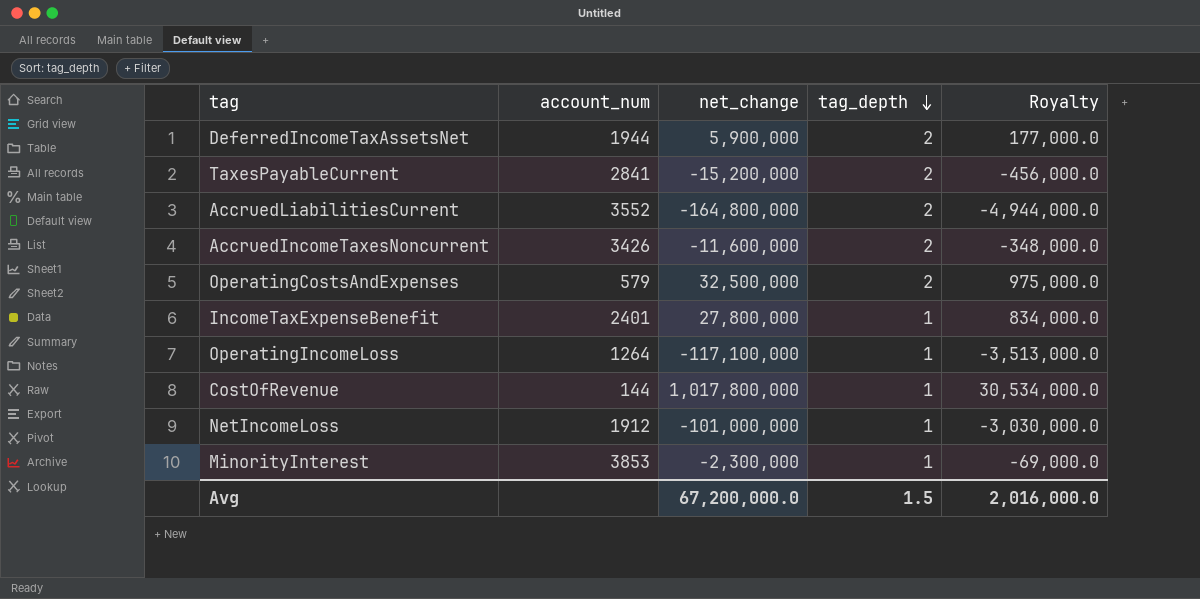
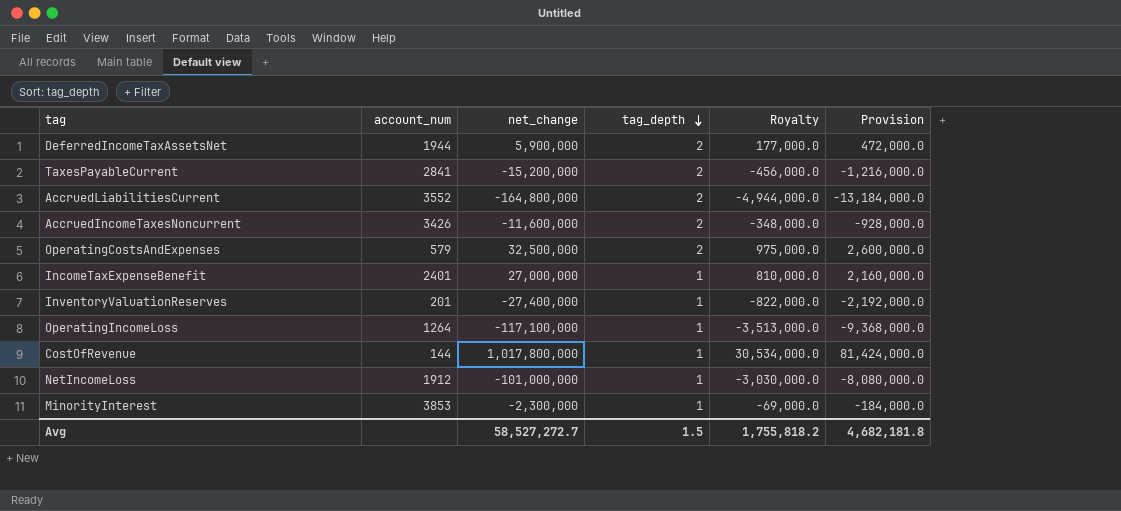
column Provision | formula: none -> [net_change] * 0.08
IncomeTaxExpenseBenefit | net_change: 27,800,000 -> 27,000,000
IncomeTaxExpenseBenefit | Royalty: 834,000.0 -> 810,000.0
row InventoryValuationReserves: none -> 201 | -27,400,000 | 1 | -822,000.0 | -2,192,000.0
Avg | net_change: 67,200,000.0 -> 58,527,272.7
Avg | Royalty: 2,016,000.0 -> 1,755,818.2

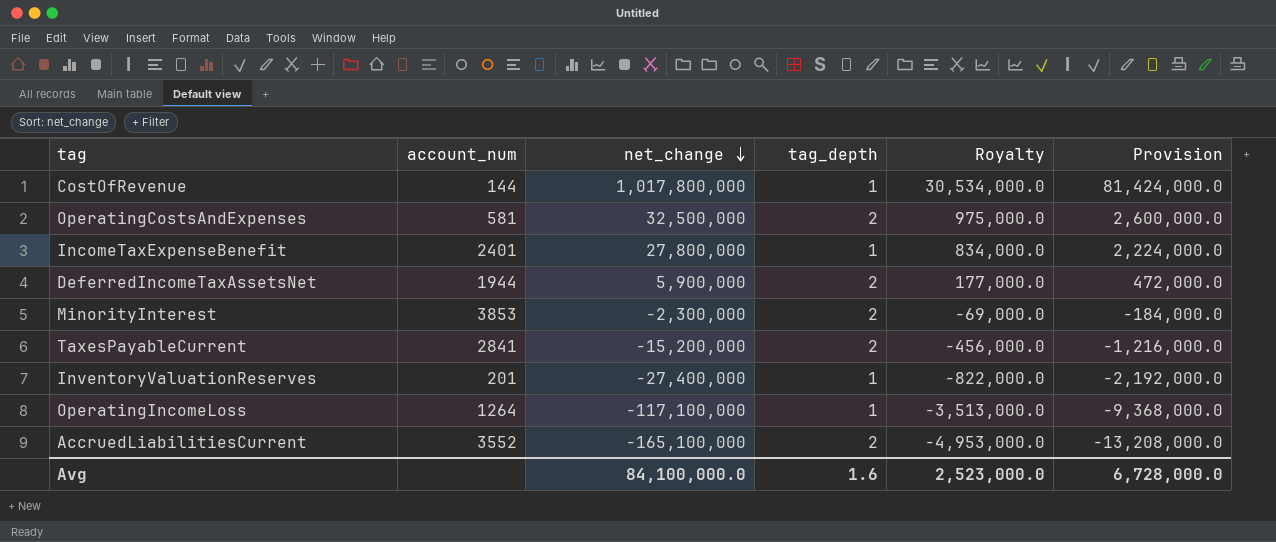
row order: tag_depth descending -> net_change descending
row AccruedIncomeTaxesNoncurrent: 3426 | -11,600,000 | 2 | -348,000.0 | -928,000.0 -> none
row NetIncomeLoss: 1912 | -101,000,000 | 1 | -3,030,000.0 | -8,080,000.0 -> none
OperatingCostsAndExpenses | account_num: 579 -> 581
IncomeTaxExpenseBenefit | net_change: 27,000,000 -> 27,800,000
IncomeTaxExpenseBenefit | Royalty: 810,000.0 -> 834,000.0
IncomeTaxExpenseBenefit | Provision: 2,160,000.0 -> 2,224,000.0
MinorityInterest | tag_depth: 1 -> 2
AccruedLiabilitiesCurrent | net_change: -164,800,000 -> -165,100,000
AccruedLiabilitiesCurrent | Royalty: -4,944,000.0 -> -4,953,000.0
AccruedLiabilitiesCurrent | Provision: -13,184,000.0 -> -13,208,000.0
Avg | net_change: 58,527,272.7 -> 84,100,000.0
Avg | tag_depth: 1.5 -> 1.6
Avg | Royalty: 1,755,818.2 -> 2,523,000.0
Avg | Provision: 4,682,181.8 -> 6,728,000.0

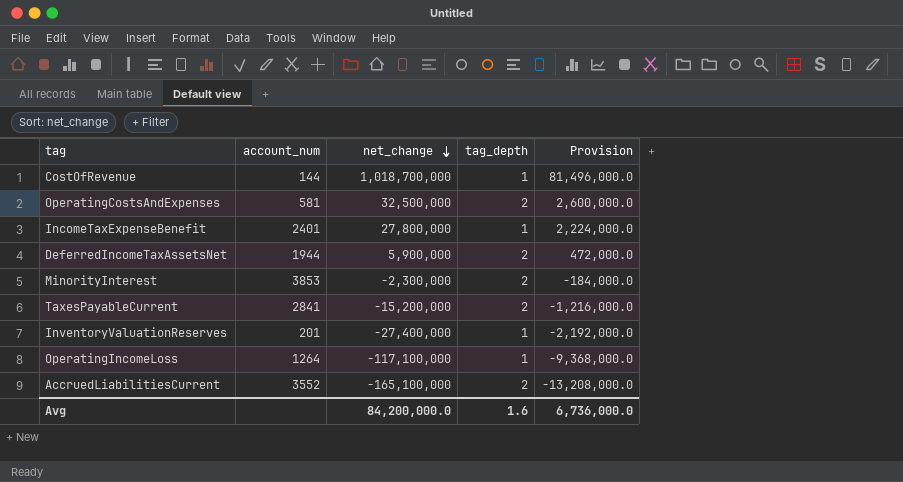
column Royalty | formula: [net_change] * 0.03 -> none
CostOfRevenue | net_change: 1,017,800,000 -> 1,018,700,000
CostOfRevenue | Provision: 81,424,000.0 -> 81,496,000.0
Avg | net_change: 84,100,000.0 -> 84,200,000.0
Avg | Provision: 6,728,000.0 -> 6,736,000.0

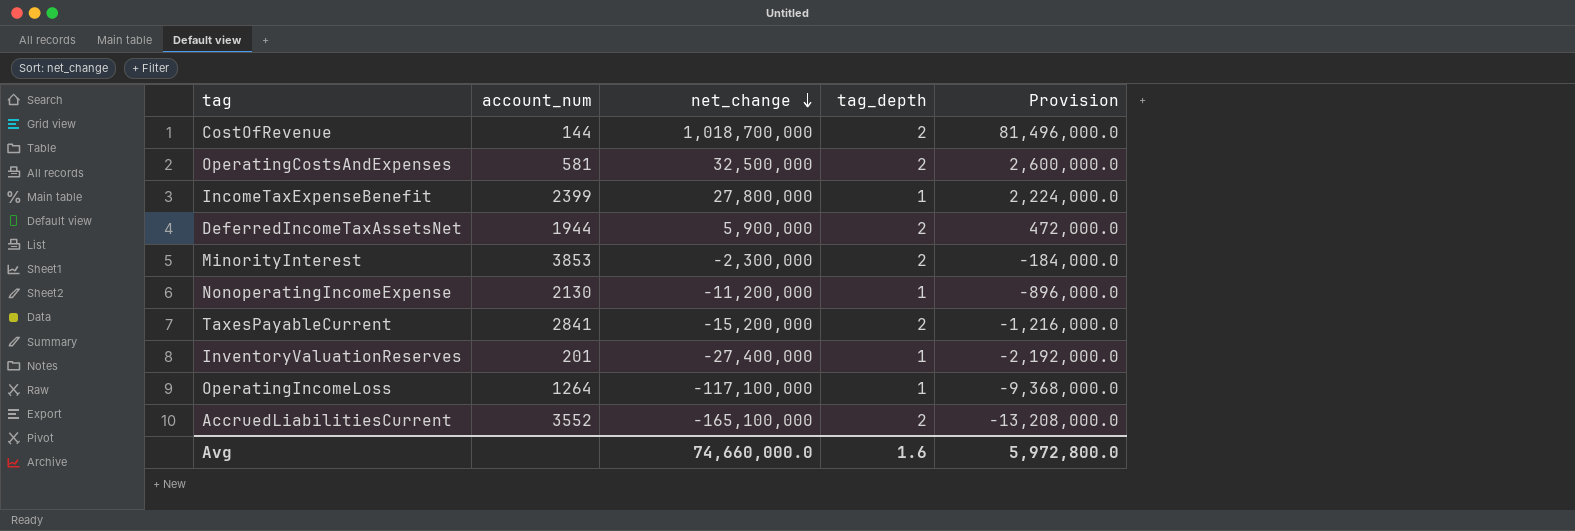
CostOfRevenue | tag_depth: 1 -> 2
IncomeTaxExpenseBenefit | account_num: 2401 -> 2399
row NonoperatingIncomeExpense: none -> 2130 | -11,200,000 | 1 | -896,000.0
Avg | net_change: 84,200,000.0 -> 74,660,000.0
Avg | Provision: 6,736,000.0 -> 5,972,800.0

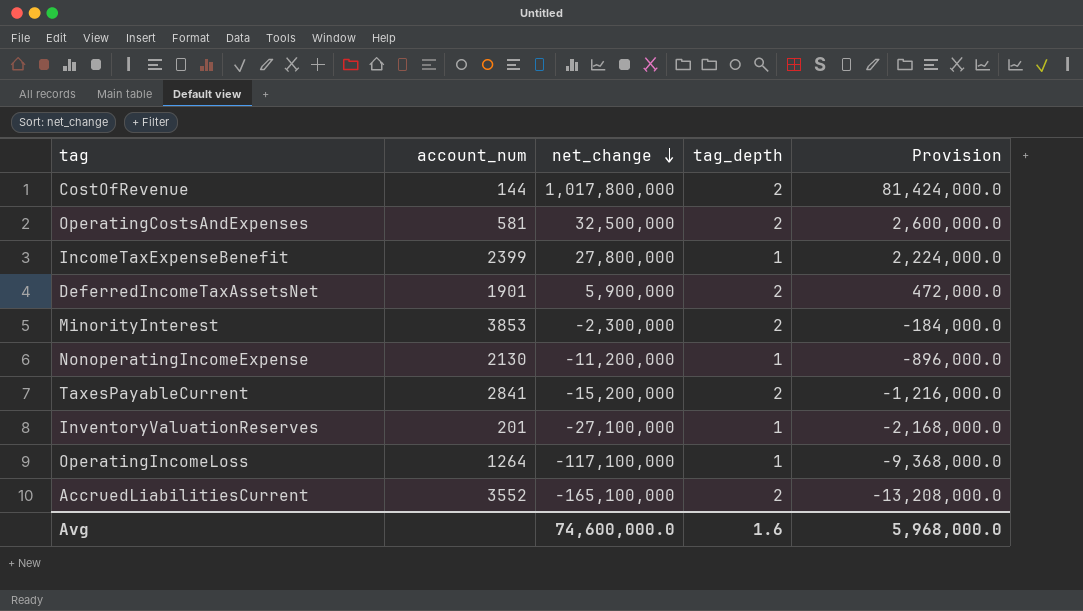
CostOfRevenue | net_change: 1,018,700,000 -> 1,017,800,000
CostOfRevenue | Provision: 81,496,000.0 -> 81,424,000.0
DeferredIncomeTaxAssetsNet | account_num: 1944 -> 1901
InventoryValuationReserves | net_change: -27,400,000 -> -27,100,000
InventoryValuationReserves | Provision: -2,192,000.0 -> -2,168,000.0
Avg | net_change: 74,660,000.0 -> 74,600,000.0
Avg | Provision: 5,972,800.0 -> 5,968,000.0

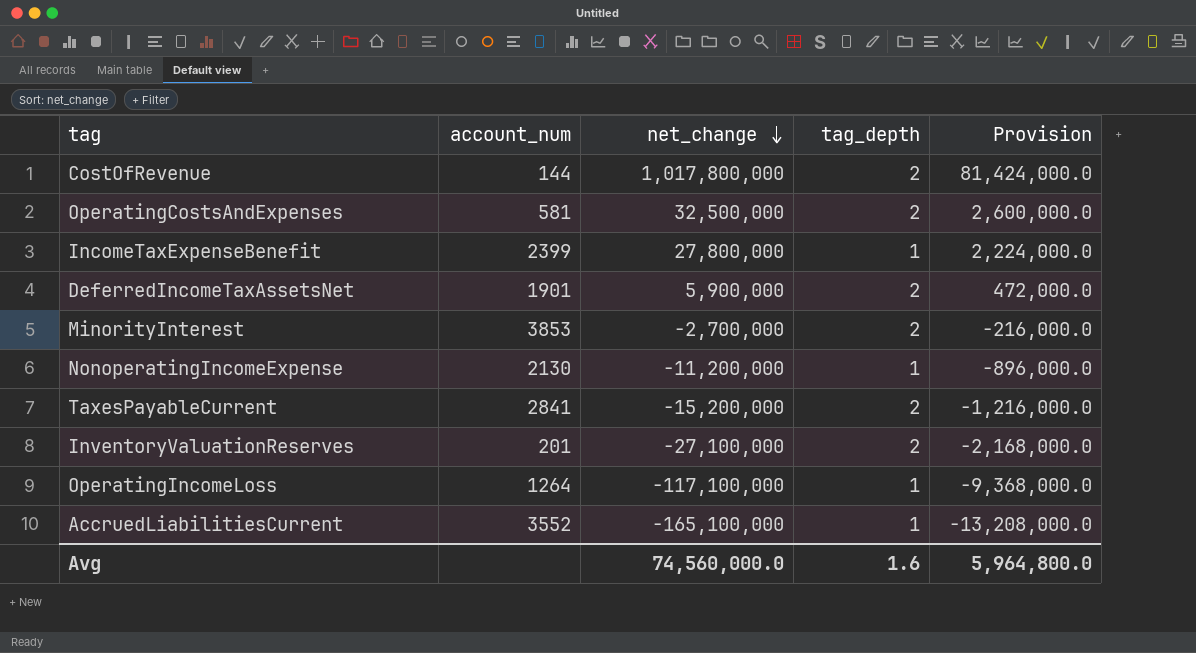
MinorityInterest | net_change: -2,300,000 -> -2,700,000
MinorityInterest | Provision: -184,000.0 -> -216,000.0
InventoryValuationReserves | tag_depth: 1 -> 2
AccruedLiabilitiesCurrent | tag_depth: 2 -> 1
Avg | net_change: 74,600,000.0 -> 74,560,000.0
Avg | Provision: 5,968,000.0 -> 5,964,800.0

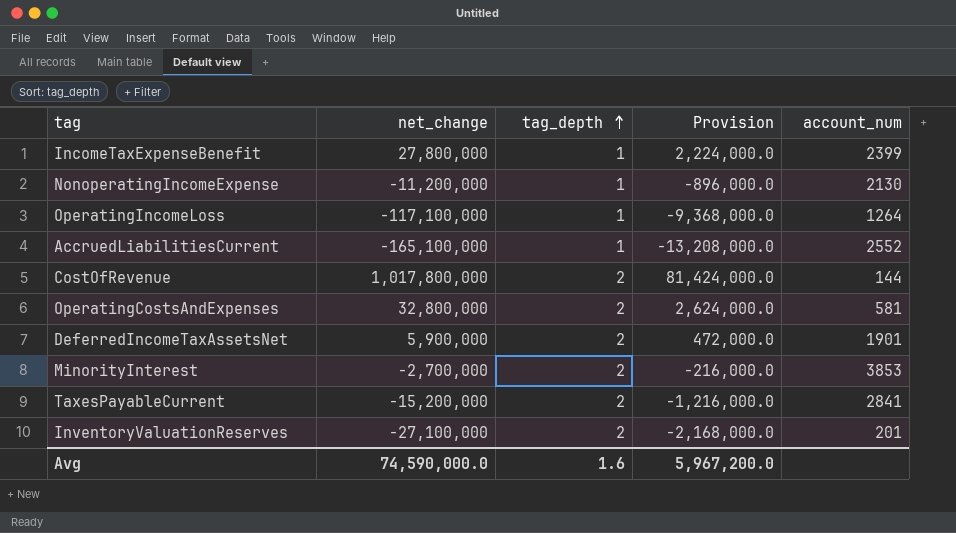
row order: net_change descending -> tag_depth ascending
column account_num | position: 2 -> 5
AccruedLiabilitiesCurrent | account_num: 3552 -> 2552
OperatingCostsAndExpenses | net_change: 32,500,000 -> 32,800,000
OperatingCostsAndExpenses | Provision: 2,600,000.0 -> 2,624,000.0
Avg | net_change: 74,560,000.0 -> 74,590,000.0
Avg | Provision: 5,964,800.0 -> 5,967,200.0

